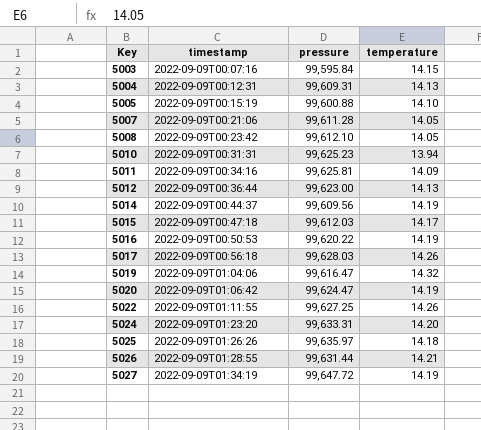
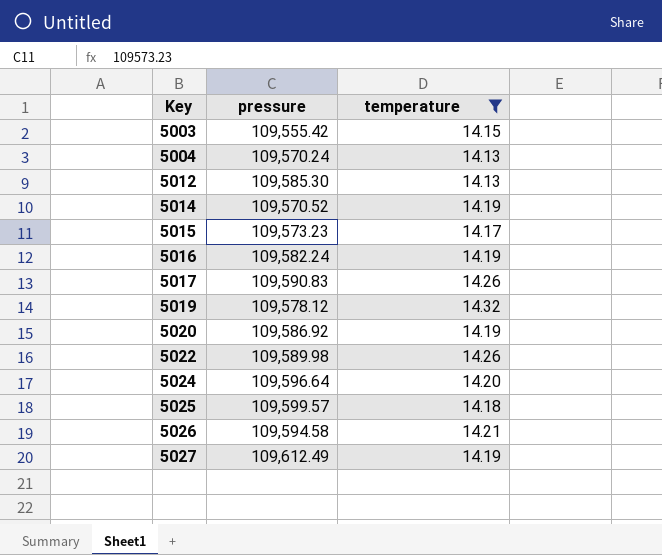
filter: none -> temperature >= 14.13
column timestamp | position: 2 -> none
5003 | pressure: 99,595.84 -> 109,555.42
5004 | pressure: 99,609.31 -> 109,570.24
5012 | pressure: 99,623.00 -> 109,585.30
5014 | pressure: 99,609.56 -> 109,570.52
5015 | pressure: 99,612.03 -> 109,573.23
5016 | pressure: 99,620.22 -> 109,582.24
5017 | pressure: 99,628.03 -> 109,590.83
5019 | pressure: 99,616.47 -> 109,578.12
5020 | pressure: 99,624.47 -> 109,586.92
5022 | pressure: 99,627.25 -> 109,589.98
5024 | pressure: 99,633.31 -> 109,596.64
5025 | pressure: 99,635.97 -> 109,599.57
5026 | pressure: 99,631.44 -> 109,594.58
5027 | pressure: 99,647.72 -> 109,612.49

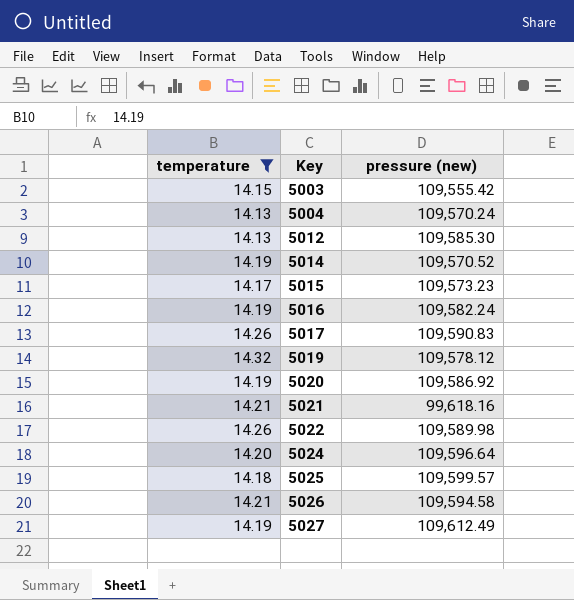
column temperature | position: 3 -> 1
column name: pressure -> pressure (new)
row 5021: none -> 14.21 | 99,618.16

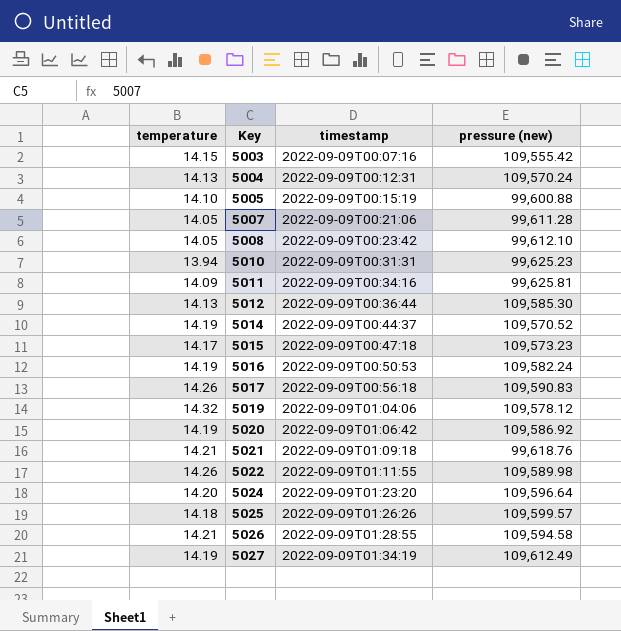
filter: temperature >= 14.13 -> none
column timestamp | position: none -> 3
5021 | pressure (new): 99,618.16 -> 99,618.76

